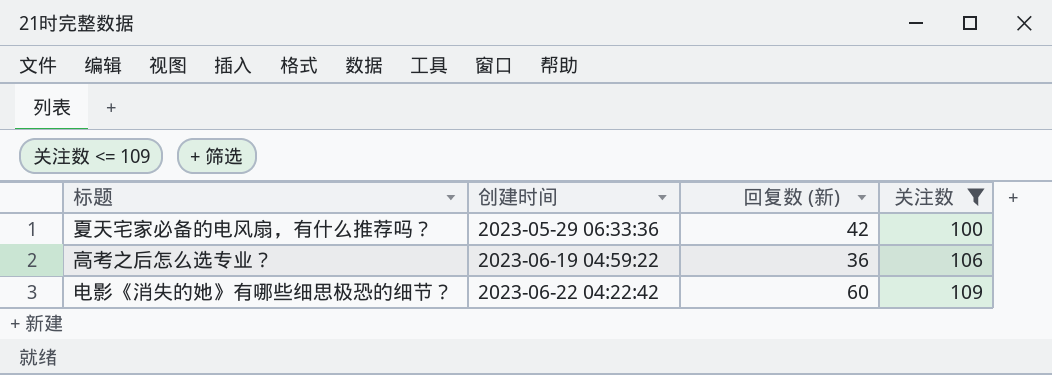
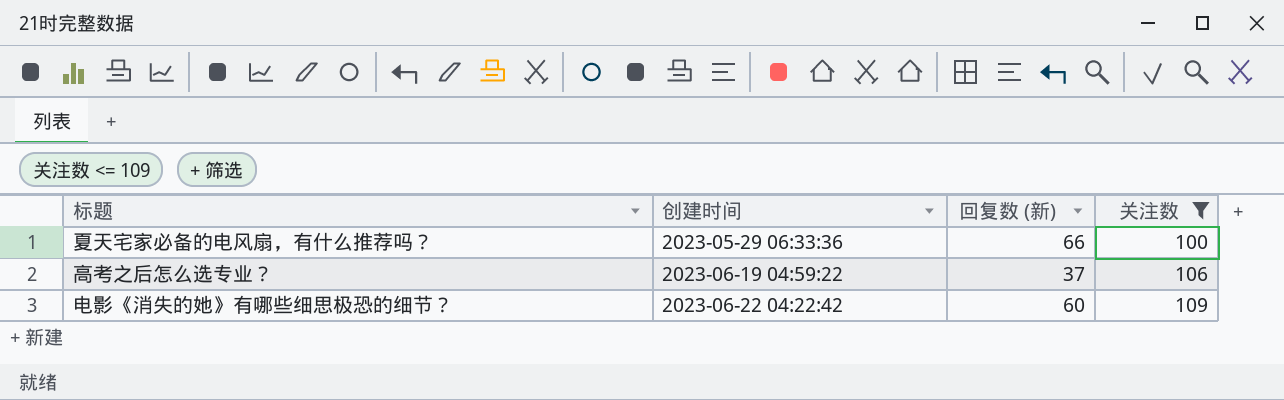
夏天宅家必备的电风扇，有什么推荐吗？ | 回复数 (新): 42 -> 66
高考之后怎么选专业？ | 回复数 (新): 36 -> 37

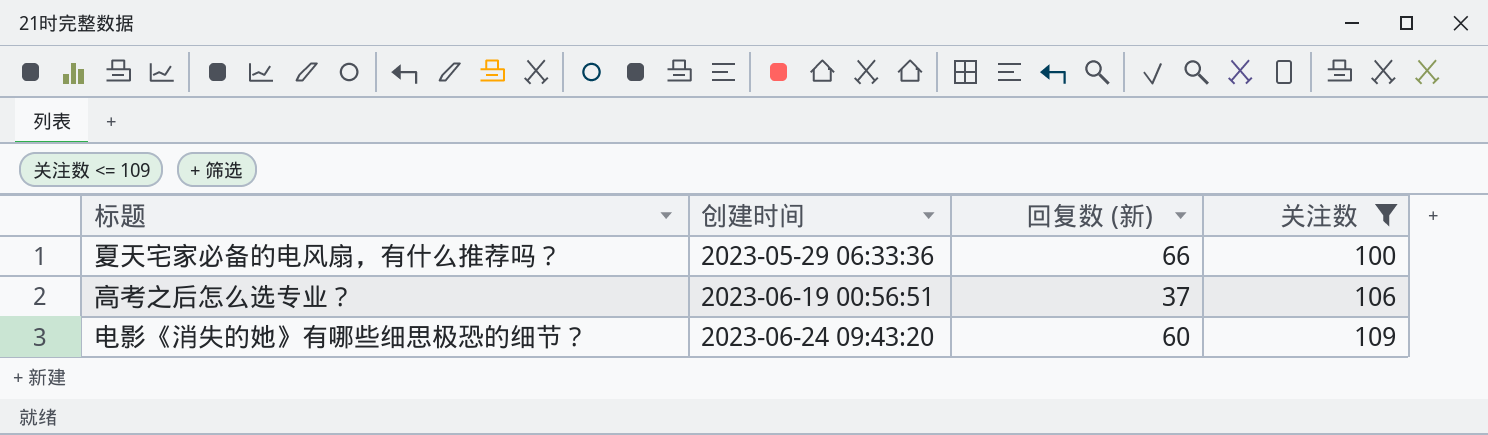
高考之后怎么选专业？ | 创建时间: 2023-06-19 04:59:22 -> 2023-06-19 00:56:51
电影《消失的她》有哪些细思极恐的细节？ | 创建时间: 2023-06-22 04:22:42 -> 2023-06-24 09:43:20

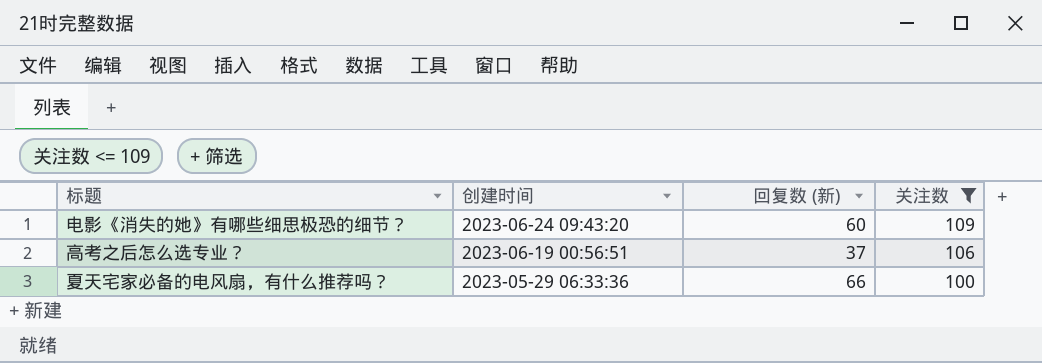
row order: 创建时间 ascending -> 创建时间 descending

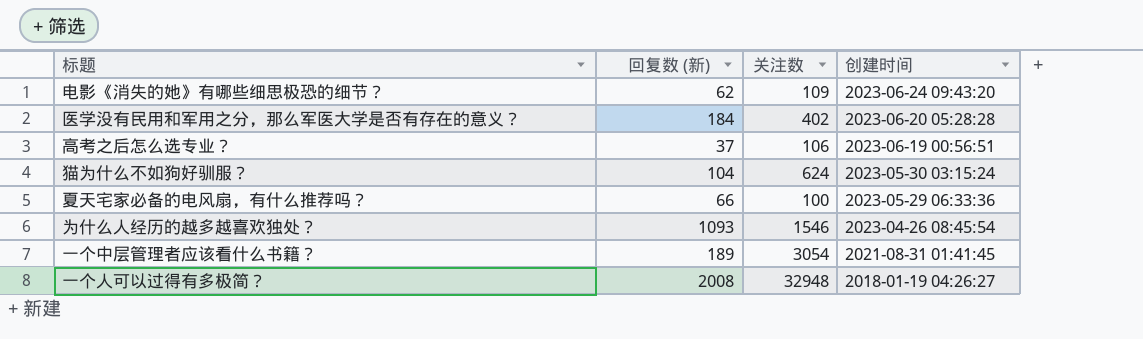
filter: 关注数 <= 109 -> none
column 创建时间 | position: 2 -> 4
电影《消失的她》有哪些细思极恐的细节？ | 回复数 (新): 60 -> 62

